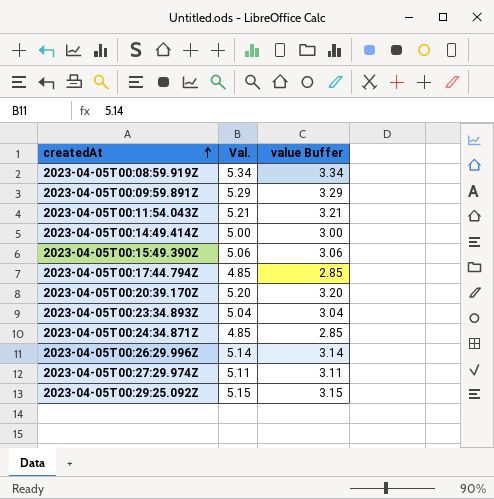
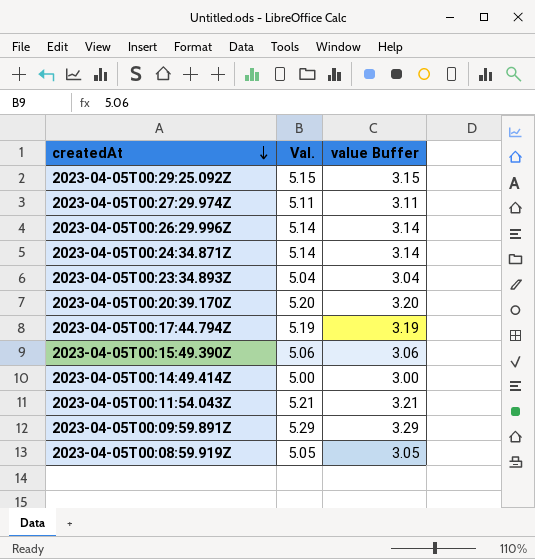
row order: createdAt ascending -> createdAt descending
2023-04-05T00:24:34.871Z | Val.: 4.85 -> 5.14
2023-04-05T00:24:34.871Z | value Buffer: 2.85 -> 3.14
2023-04-05T00:17:44.794Z | Val.: 4.85 -> 5.19
2023-04-05T00:17:44.794Z | value Buffer: 2.85 -> 3.19
2023-04-05T00:08:59.919Z | Val.: 5.34 -> 5.05
2023-04-05T00:08:59.919Z | value Buffer: 3.34 -> 3.05

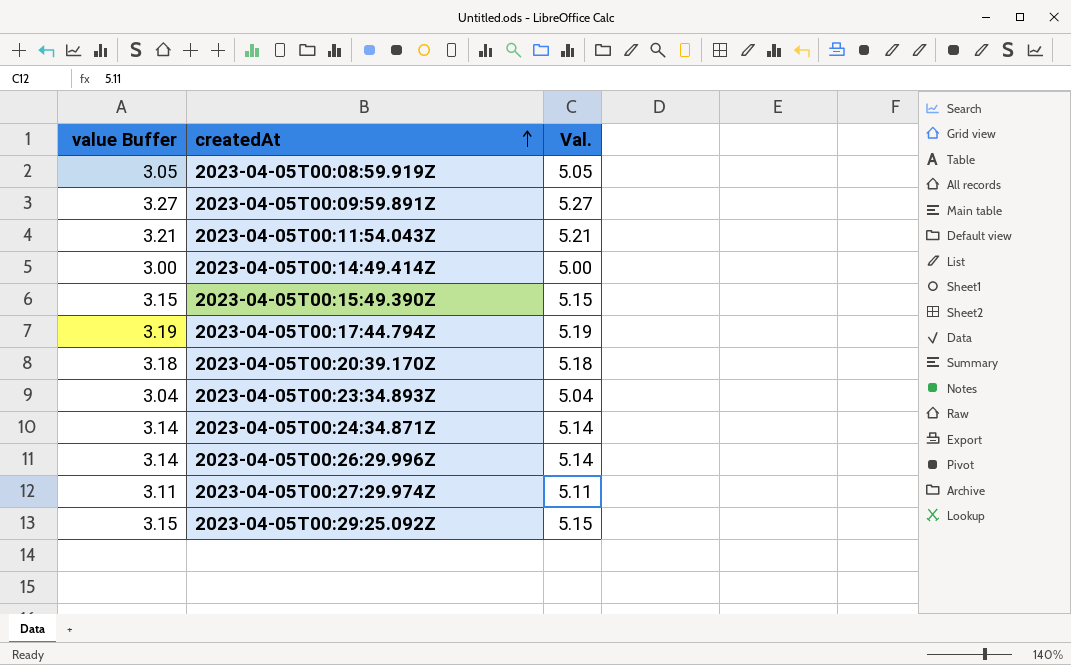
row order: createdAt descending -> createdAt ascending
column value Buffer | position: 3 -> 1
2023-04-05T00:09:59.891Z | value Buffer: 3.29 -> 3.27
2023-04-05T00:09:59.891Z | Val.: 5.29 -> 5.27
2023-04-05T00:15:49.390Z | value Buffer: 3.06 -> 3.15
2023-04-05T00:15:49.390Z | Val.: 5.06 -> 5.15
2023-04-05T00:20:39.170Z | value Buffer: 3.20 -> 3.18
2023-04-05T00:20:39.170Z | Val.: 5.20 -> 5.18

